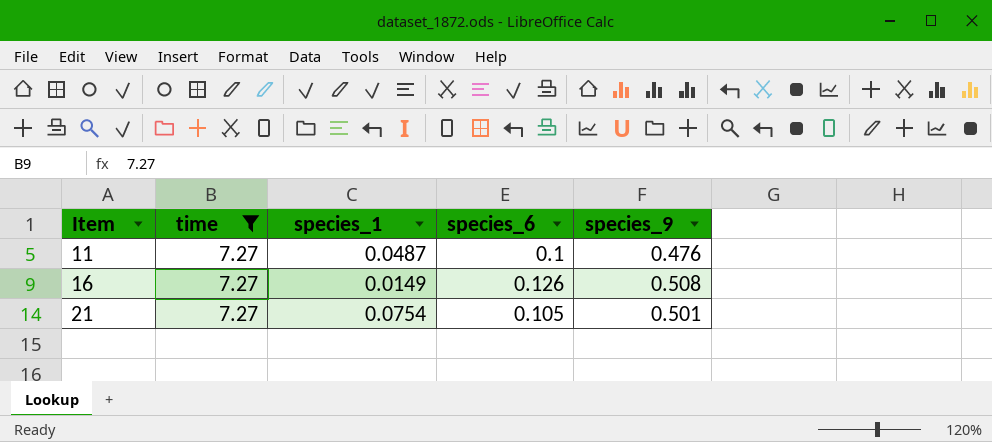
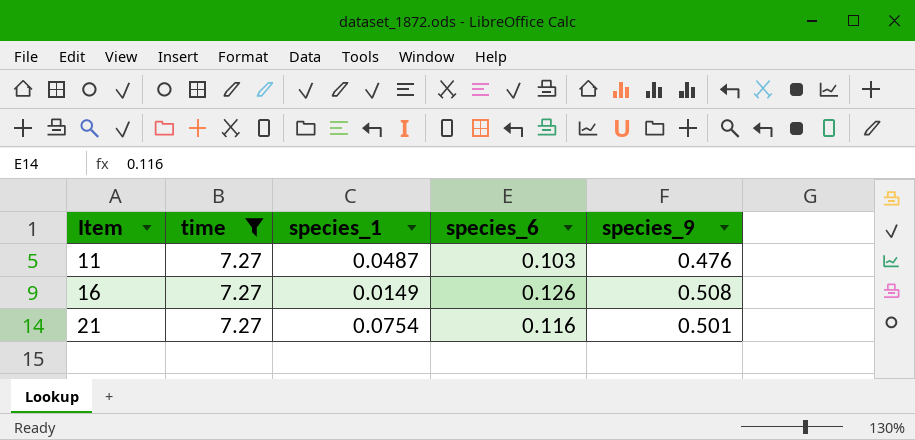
11 | species_6: 0.1 -> 0.103
21 | species_6: 0.105 -> 0.116

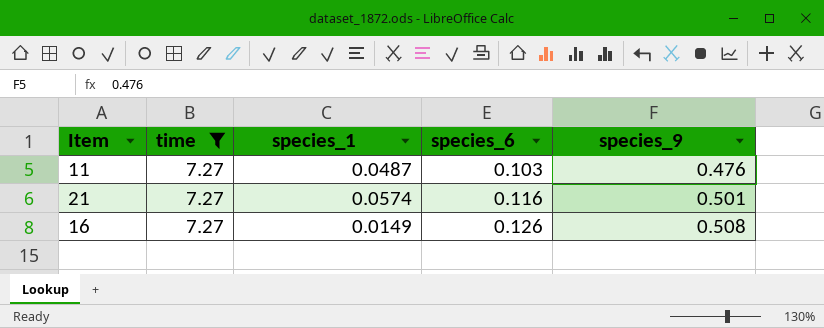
row order: Item ascending -> species_6 ascending
21 | species_1: 0.0754 -> 0.0574

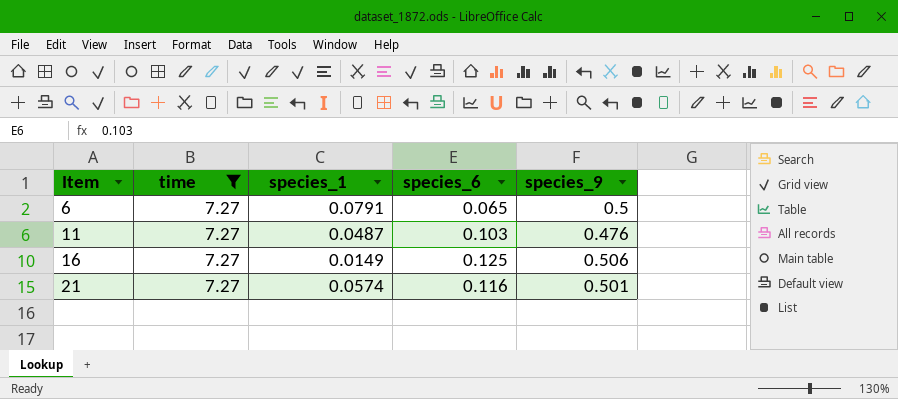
row order: species_6 ascending -> Item ascending
row 6: none -> 7.27 | 0.0791 | 0.065 | 0.5
16 | species_6: 0.126 -> 0.125
16 | species_9: 0.508 -> 0.506

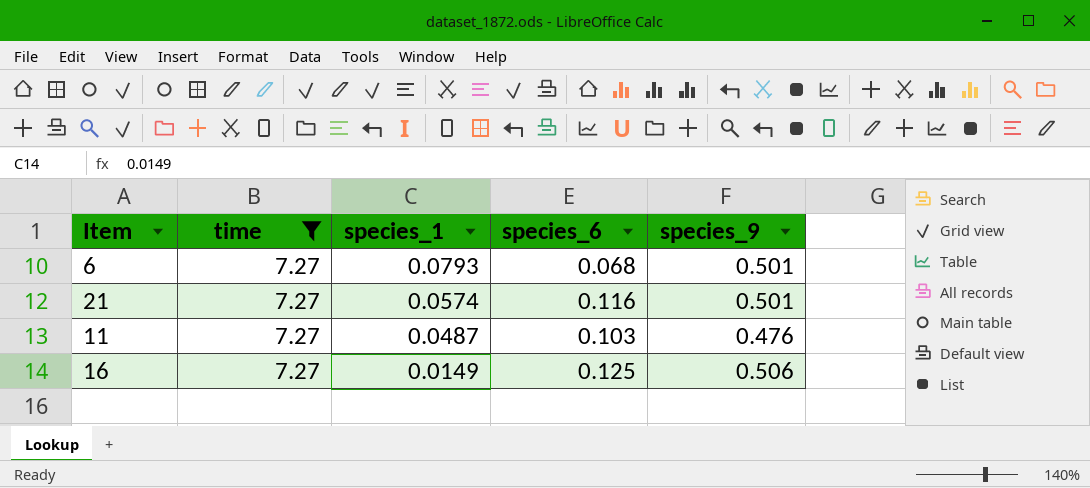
row order: Item ascending -> species_1 descending
6 | species_1: 0.0791 -> 0.0793
6 | species_6: 0.065 -> 0.068
6 | species_9: 0.5 -> 0.501

